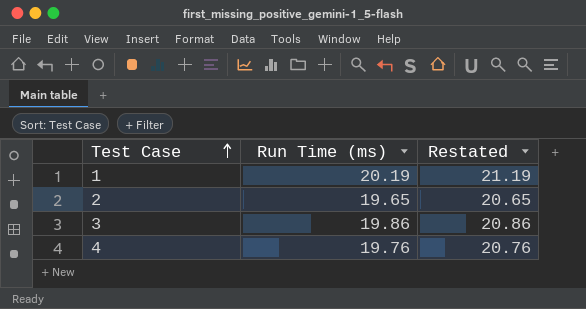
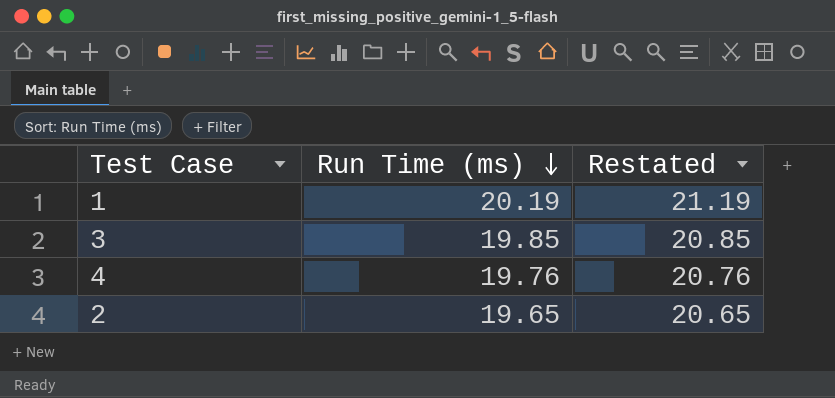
row order: Test Case ascending -> Run Time (ms) descending
3 | Run Time (ms): 19.86 -> 19.85
3 | Restated: 20.86 -> 20.85

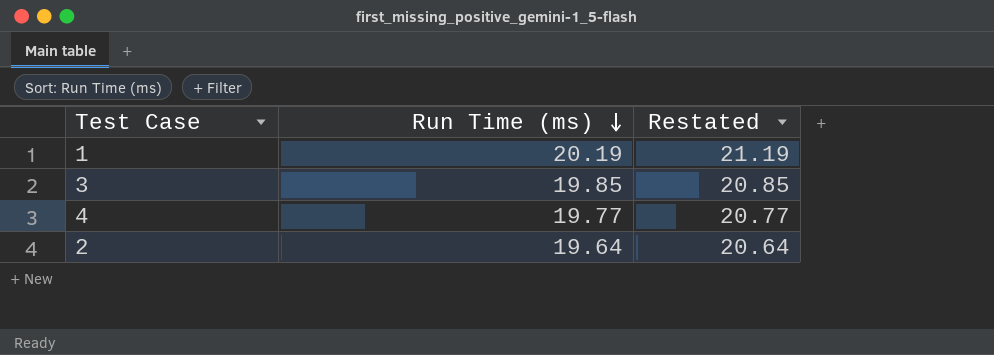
4 | Run Time (ms): 19.76 -> 19.77
4 | Restated: 20.76 -> 20.77
2 | Run Time (ms): 19.65 -> 19.64
2 | Restated: 20.65 -> 20.64

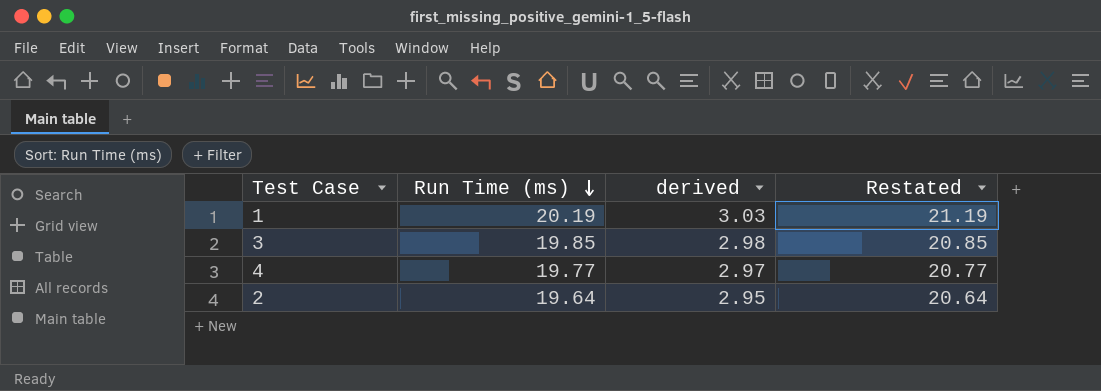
column derived | formula: none -> [Run Time (ms)] * 0.15

